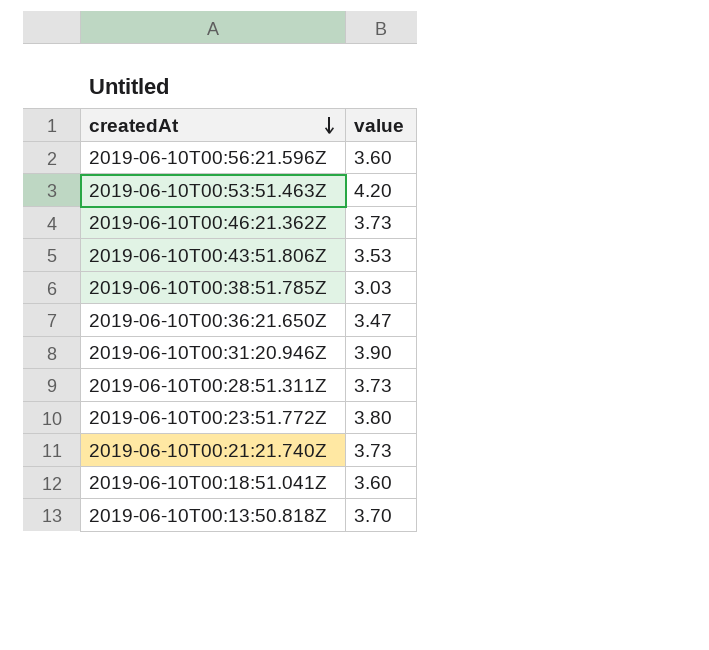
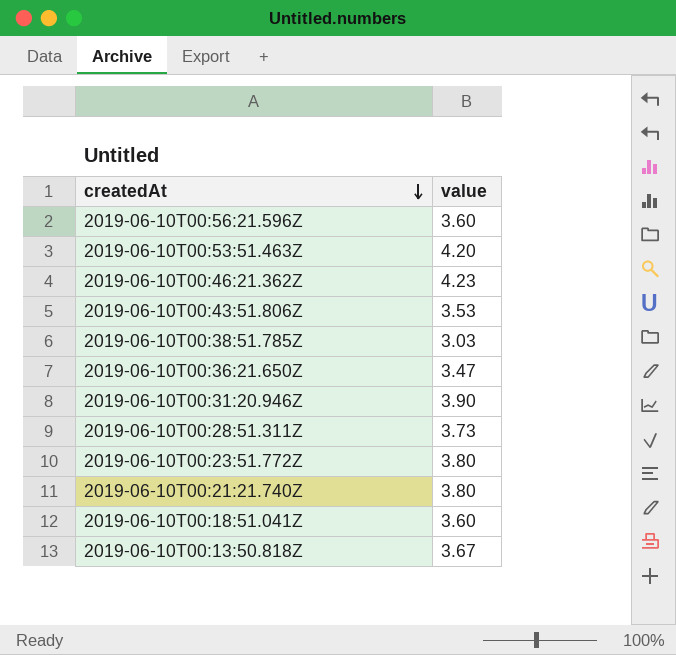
2019-06-10T00:46:21.362Z | value: 3.73 -> 4.23
2019-06-10T00:21:21.740Z | value: 3.73 -> 3.80
2019-06-10T00:13:50.818Z | value: 3.70 -> 3.67

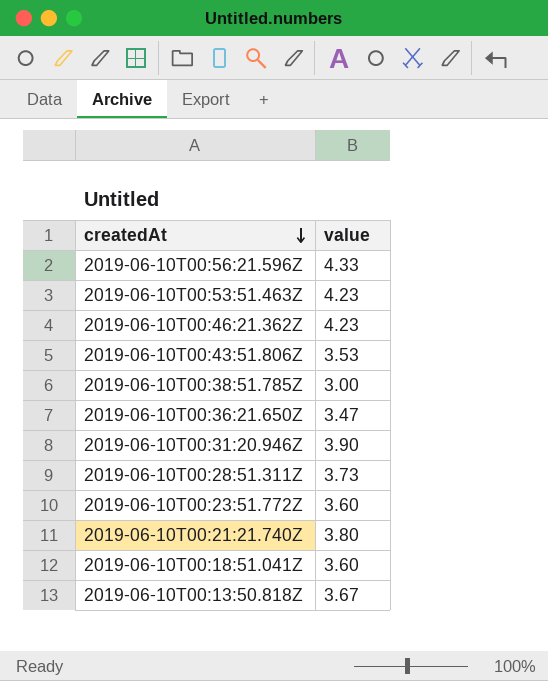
2019-06-10T00:56:21.596Z | value: 3.60 -> 4.33
2019-06-10T00:53:51.463Z | value: 4.20 -> 4.23
2019-06-10T00:38:51.785Z | value: 3.03 -> 3.00
2019-06-10T00:23:51.772Z | value: 3.80 -> 3.60

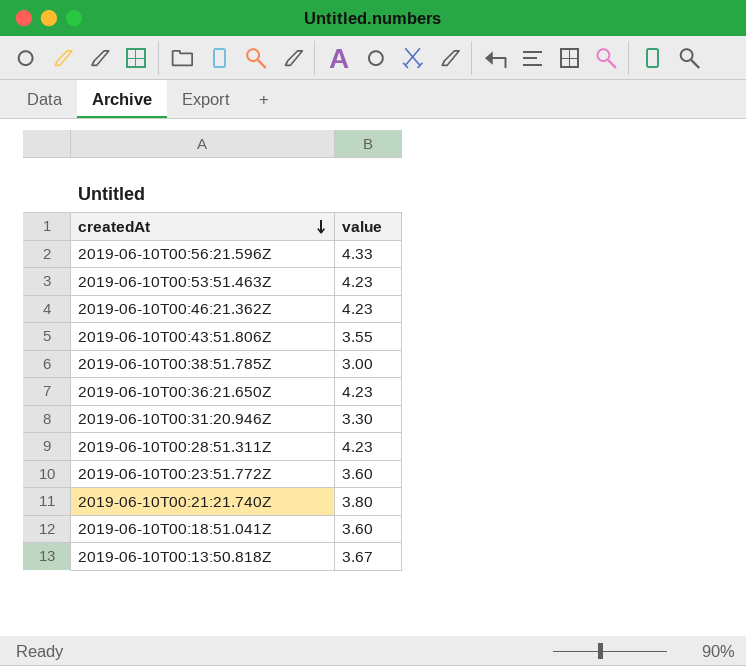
2019-06-10T00:43:51.806Z | value: 3.53 -> 3.55
2019-06-10T00:36:21.650Z | value: 3.47 -> 4.23
2019-06-10T00:31:20.946Z | value: 3.90 -> 3.30
2019-06-10T00:28:51.311Z | value: 3.73 -> 4.23

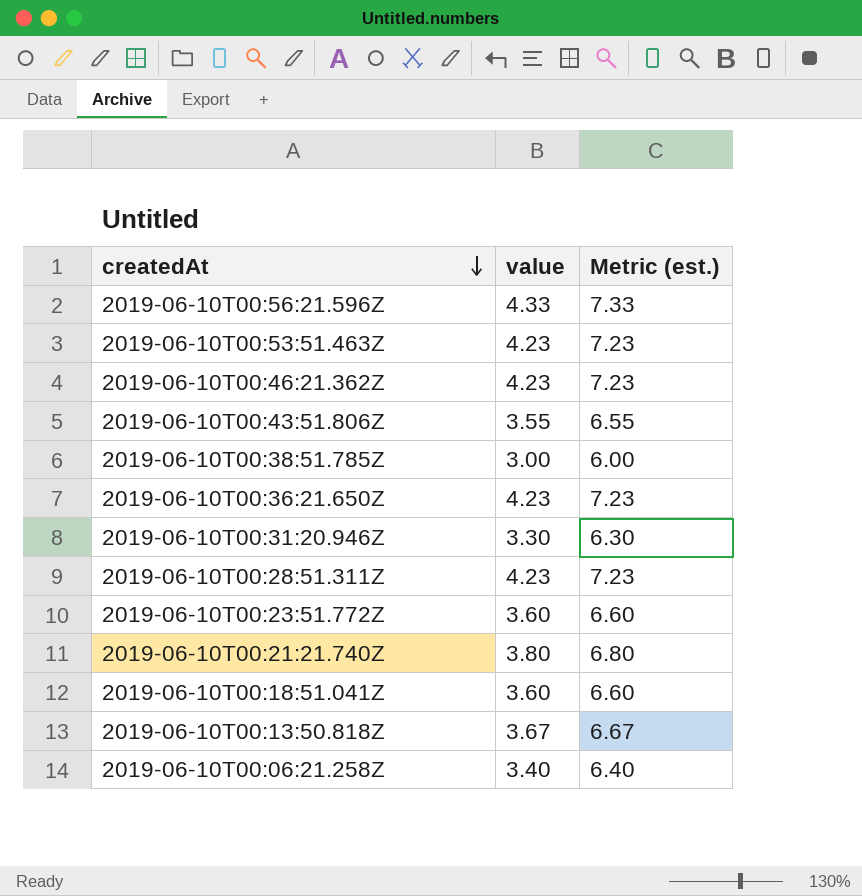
column Metric (est.) | formula: none -> [value] + 3
row 2019-06-10T00:06:21.258Z: none -> 3.40 | 6.40

